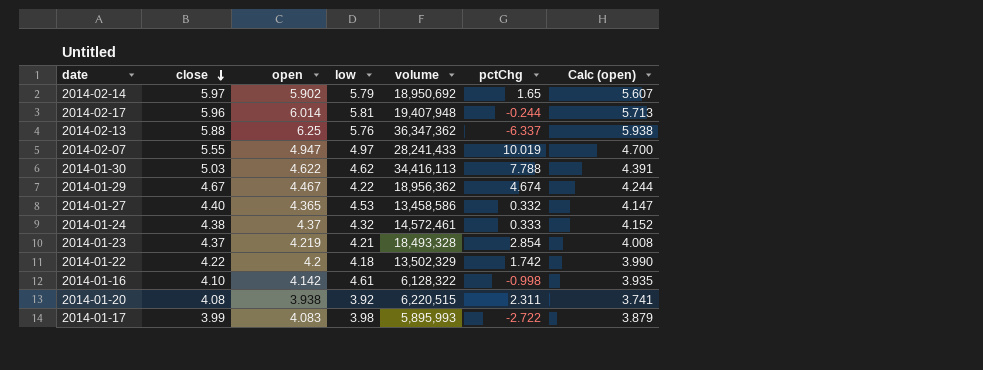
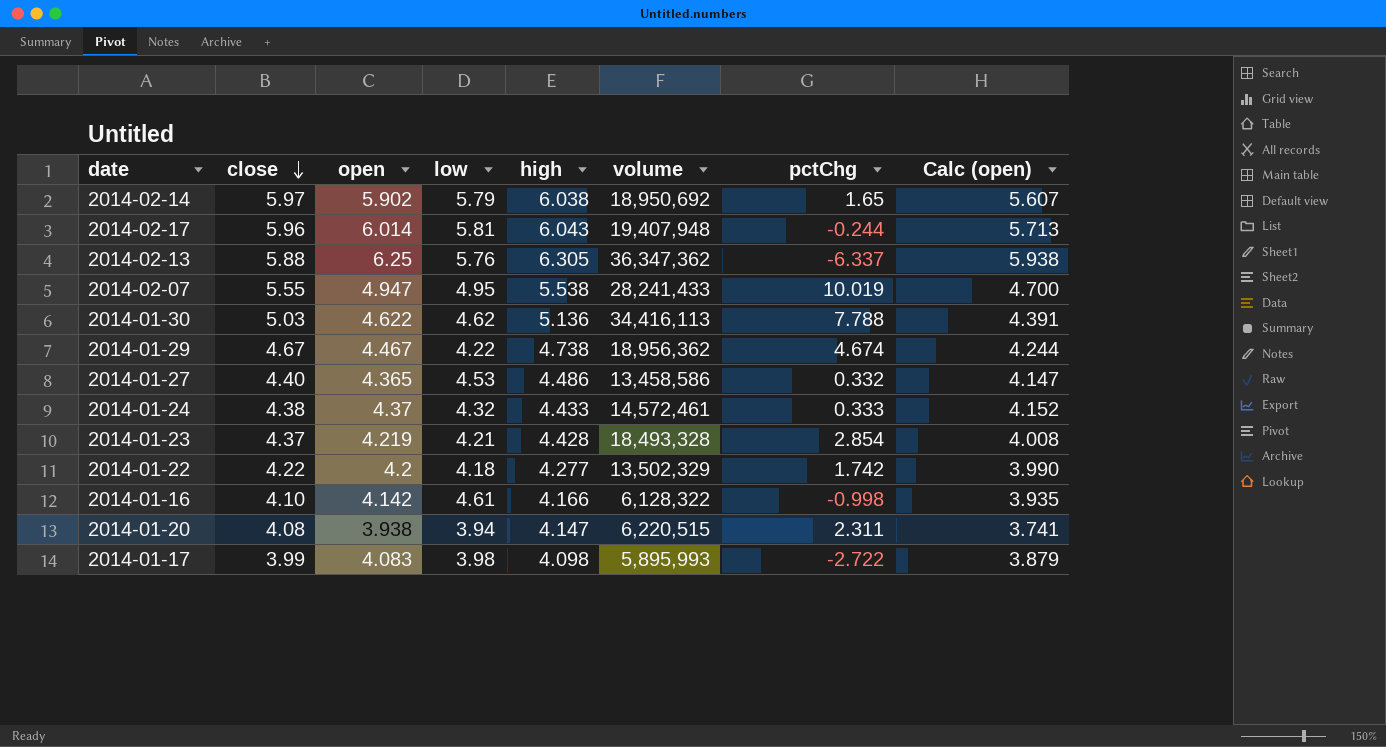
column high | position: none -> 5
2014-02-07 | low: 4.97 -> 4.95
2014-01-20 | low: 3.92 -> 3.94

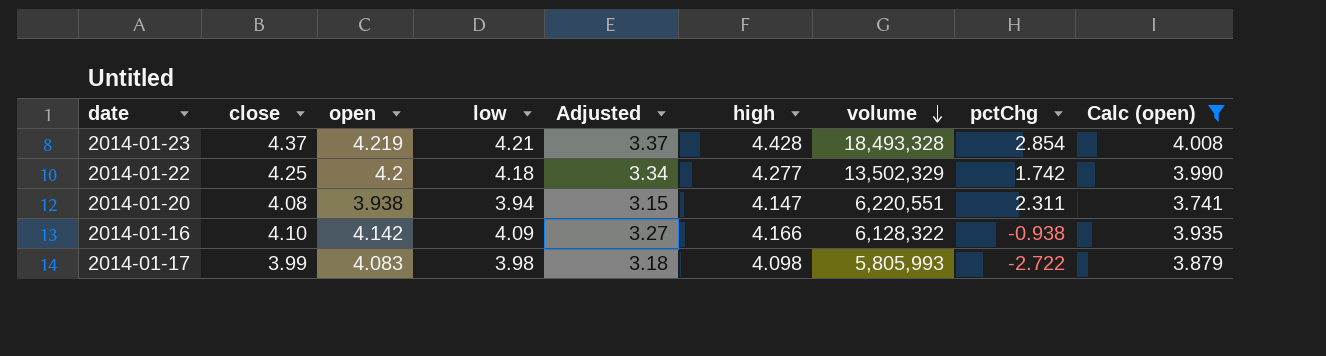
filter: none -> Calc (open) <= 4.008
row order: close descending -> volume descending
column Adjusted | formula: none -> [low] * 0.8
2014-01-22 | close: 4.22 -> 4.25
2014-01-20 | volume: 6,220,515 -> 6,220,551
2014-01-16 | low: 4.61 -> 4.09
2014-01-16 | pctChg: -0.998 -> -0.938
2014-01-17 | volume: 5,895,993 -> 5,805,993

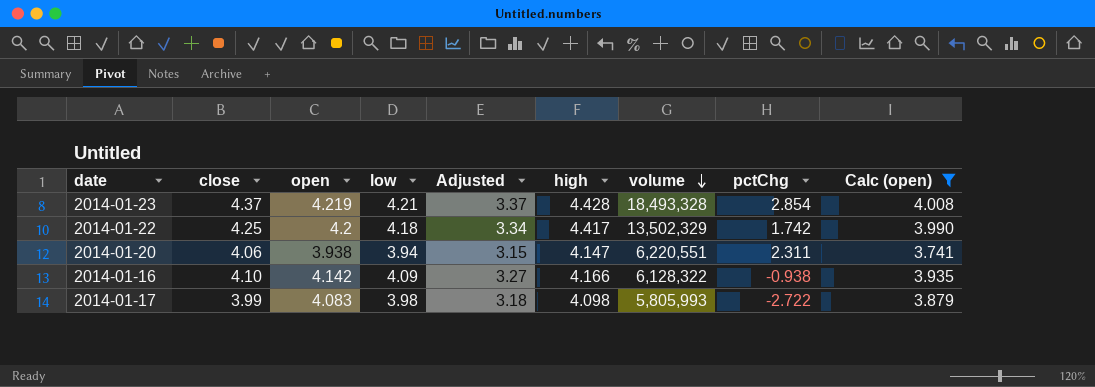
2014-01-22 | high: 4.277 -> 4.417
2014-01-20 | close: 4.08 -> 4.06

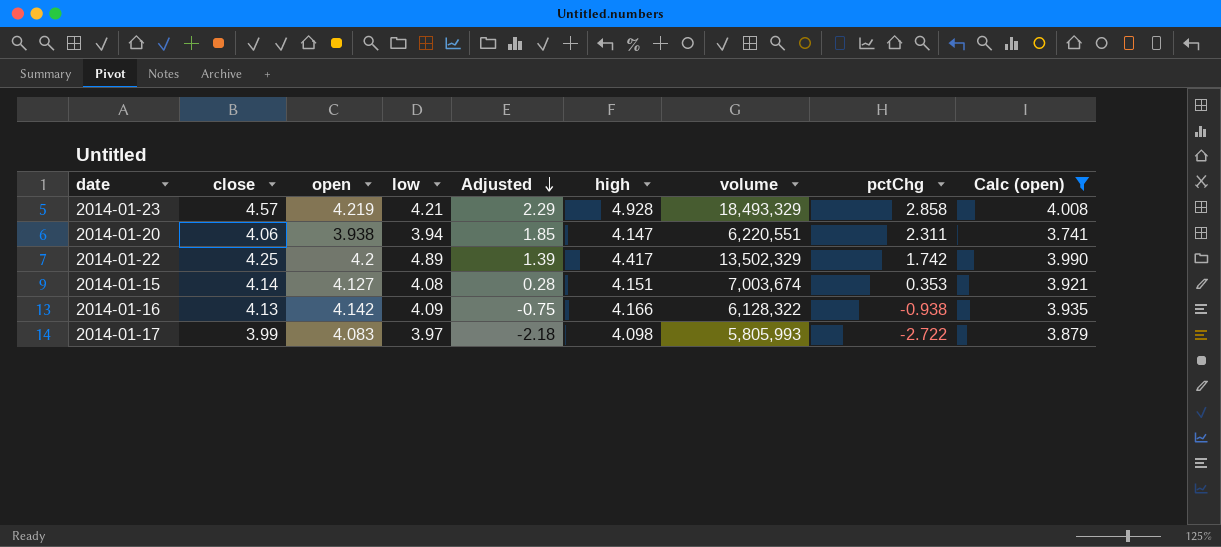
row order: volume descending -> Adjusted descending
column Adjusted | formula: [low] * 0.8 -> [pctChg] * 0.8
2014-01-23 | close: 4.37 -> 4.57
2014-01-23 | high: 4.428 -> 4.928
2014-01-23 | volume: 18,493,328 -> 18,493,329
2014-01-23 | pctChg: 2.854 -> 2.858
2014-01-22 | low: 4.18 -> 4.89
row 2014-01-15: none -> 4.14 | 4.127 | 4.08 | 0.28 | 4.151 | 7,003,674 | 0.353 | 3.921
2014-01-16 | close: 4.10 -> 4.13
2014-01-17 | low: 3.98 -> 3.97

